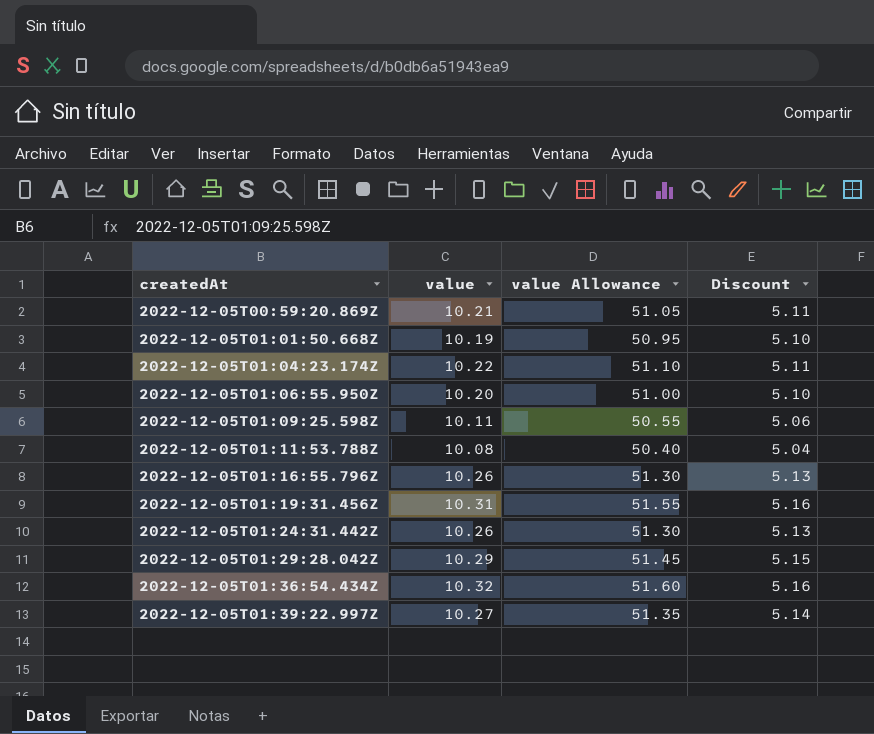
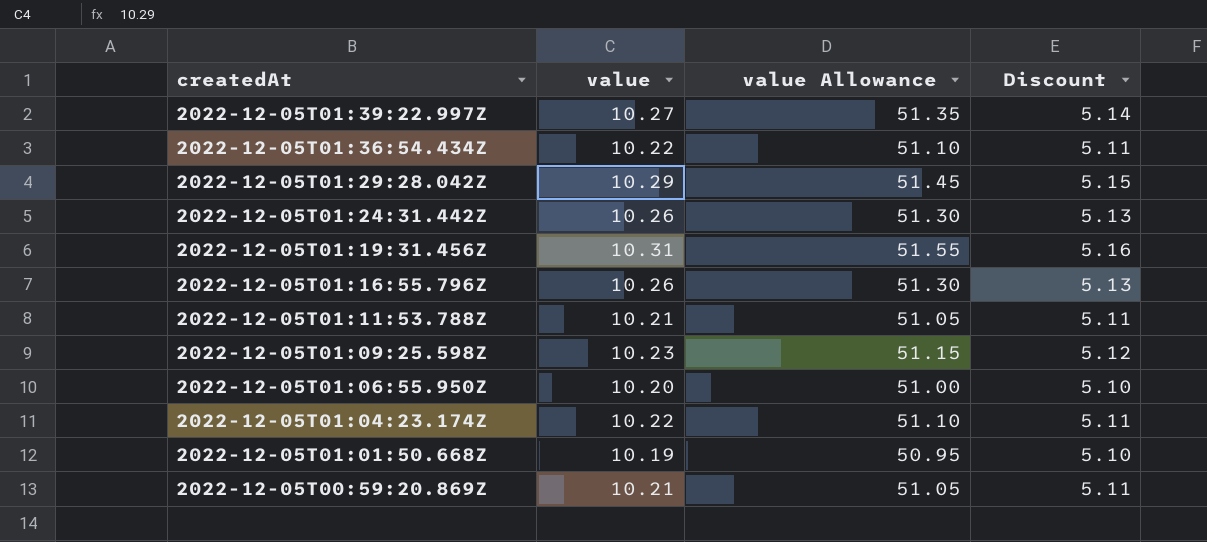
row order: createdAt ascending -> createdAt descending
2022-12-05T01:36:54.434Z | value: 10.32 -> 10.22
2022-12-05T01:36:54.434Z | value Allowance: 51.60 -> 51.10
2022-12-05T01:36:54.434Z | Discount: 5.16 -> 5.11
2022-12-05T01:11:53.788Z | value: 10.08 -> 10.21
2022-12-05T01:11:53.788Z | value Allowance: 50.40 -> 51.05
2022-12-05T01:11:53.788Z | Discount: 5.04 -> 5.11
2022-12-05T01:09:25.598Z | value: 10.11 -> 10.23
2022-12-05T01:09:25.598Z | value Allowance: 50.55 -> 51.15
2022-12-05T01:09:25.598Z | Discount: 5.06 -> 5.12

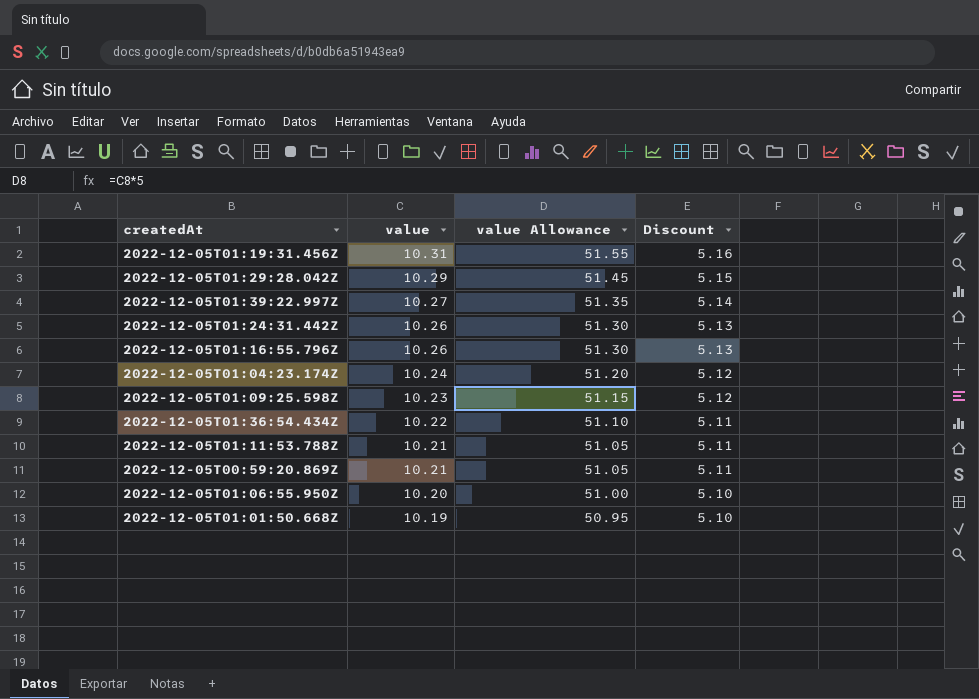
row order: createdAt descending -> value descending
2022-12-05T01:04:23.174Z | value: 10.22 -> 10.24
2022-12-05T01:04:23.174Z | value Allowance: 51.10 -> 51.20
2022-12-05T01:04:23.174Z | Discount: 5.11 -> 5.12

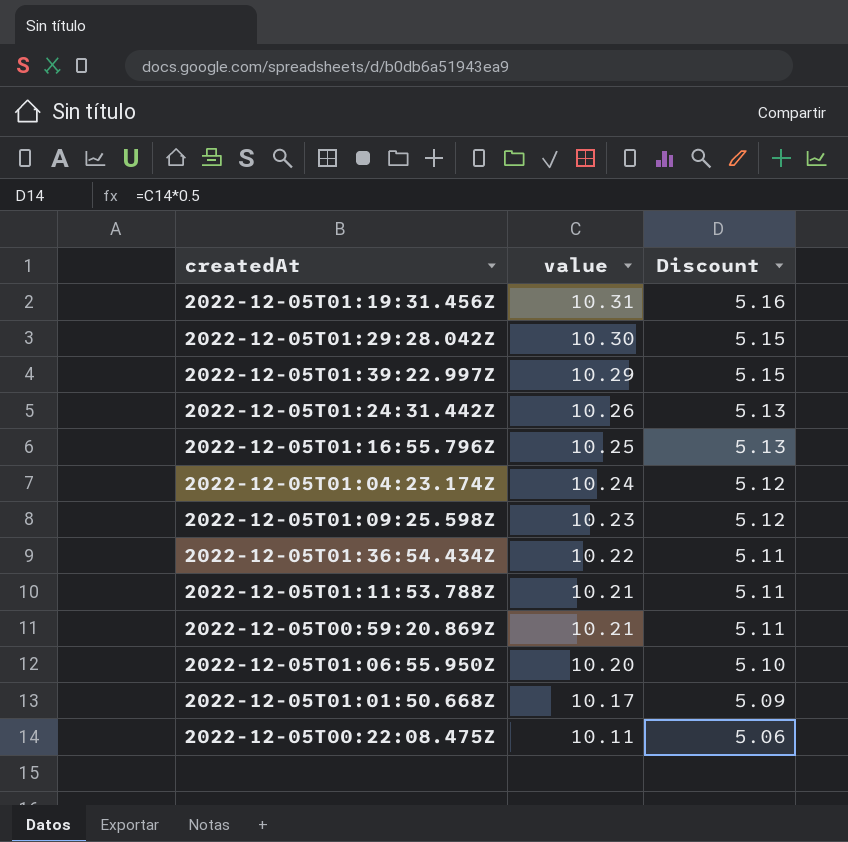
column value Allowance | formula: [value] * 5 -> none
2022-12-05T01:29:28.042Z | value: 10.29 -> 10.30
2022-12-05T01:39:22.997Z | value: 10.27 -> 10.29
2022-12-05T01:39:22.997Z | Discount: 5.14 -> 5.15
2022-12-05T01:16:55.796Z | value: 10.26 -> 10.25
2022-12-05T01:01:50.668Z | value: 10.19 -> 10.17
2022-12-05T01:01:50.668Z | Discount: 5.10 -> 5.09
row 2022-12-05T00:22:08.475Z: none -> 10.11 | 5.06

